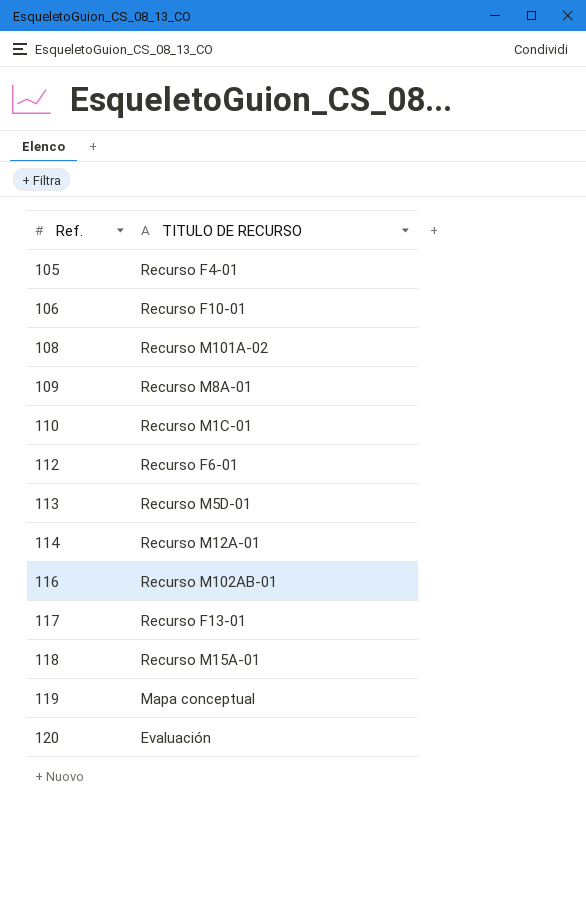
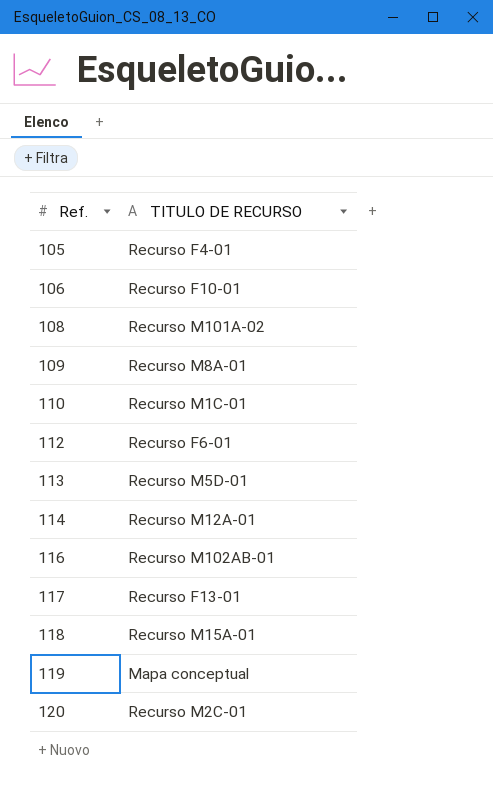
120 | TITULO DE RECURSO: Evaluación -> Recurso M2C-01

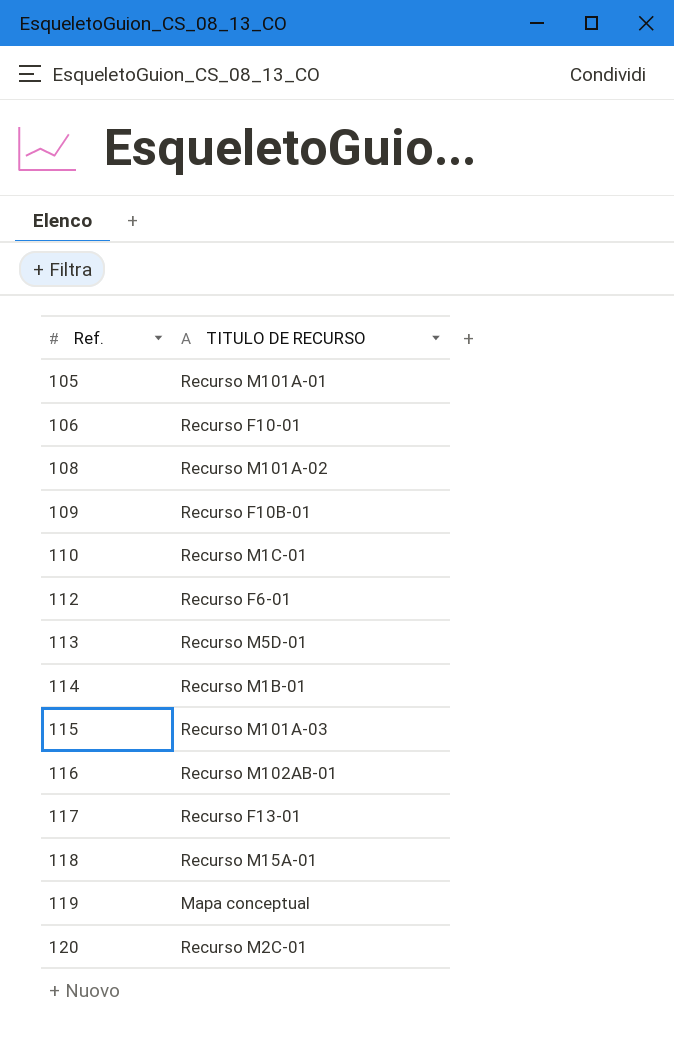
105 | TITULO DE RECURSO: Recurso F4-01 -> Recurso M101A-01
109 | TITULO DE RECURSO: Recurso M8A-01 -> Recurso F10B-01
114 | TITULO DE RECURSO: Recurso M12A-01 -> Recurso M1B-01
row 115: none -> Recurso M101A-03

